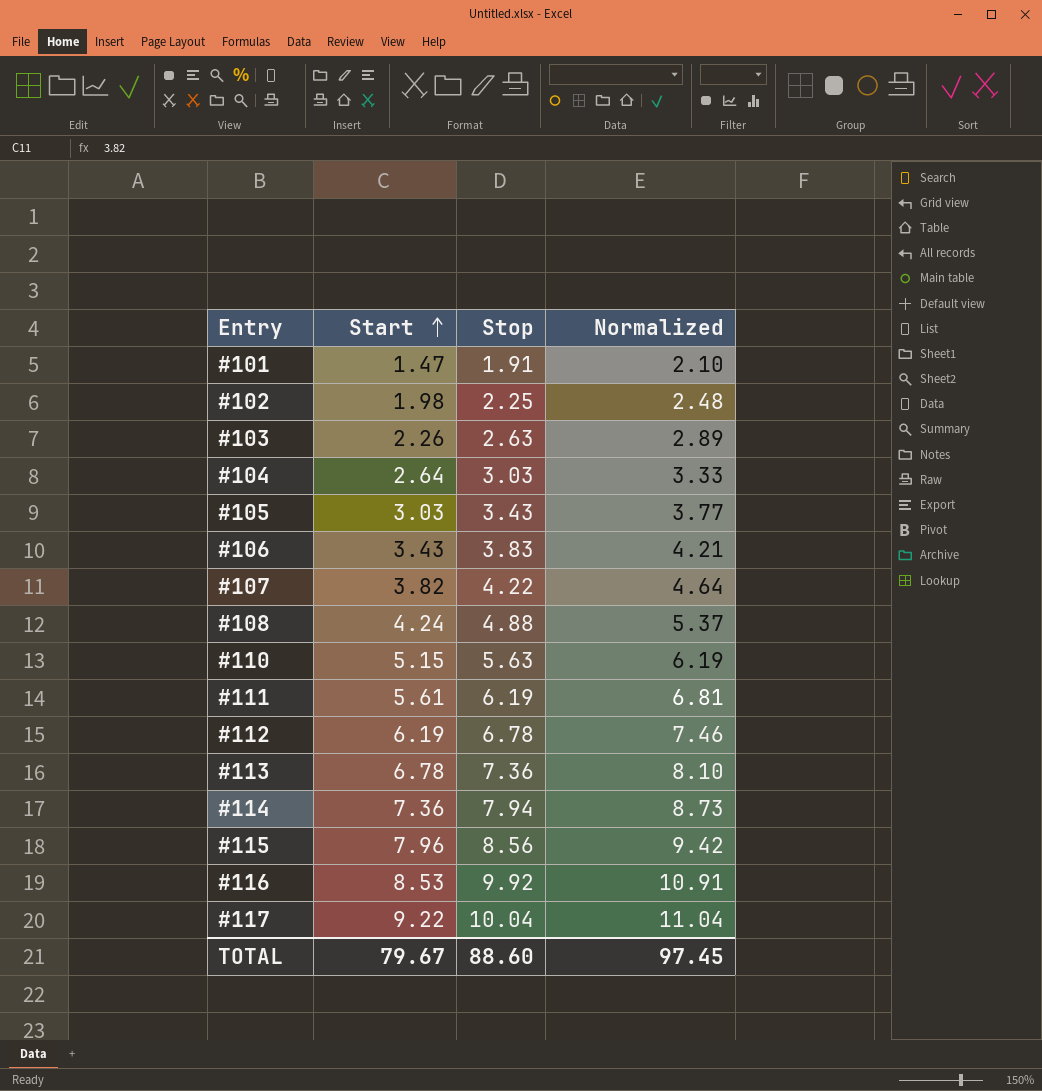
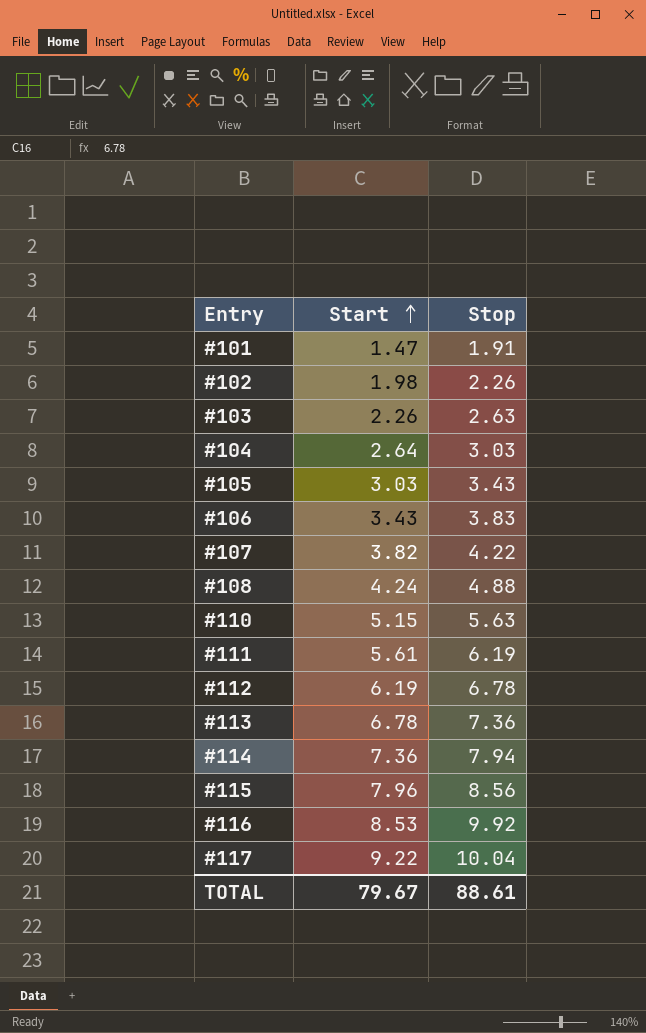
column Normalized | formula: [Stop] * 1.1 -> none
#102 | Stop: 2.25 -> 2.26
TOTAL | Stop: 88.60 -> 88.61

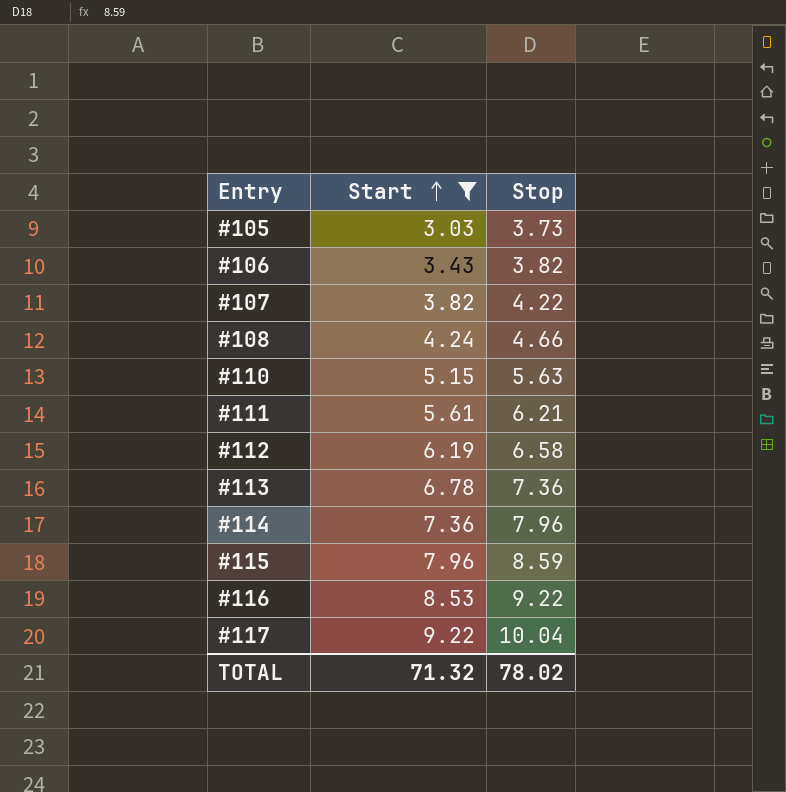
filter: none -> Start >= 3.03
#105 | Stop: 3.43 -> 3.73
#106 | Stop: 3.83 -> 3.82
#108 | Stop: 4.88 -> 4.66
#111 | Stop: 6.19 -> 6.21
#112 | Stop: 6.78 -> 6.58
#114 | Stop: 7.94 -> 7.96
#115 | Stop: 8.56 -> 8.59
#116 | Stop: 9.92 -> 9.22
TOTAL | Start: 79.67 -> 71.32
TOTAL | Stop: 88.61 -> 78.02

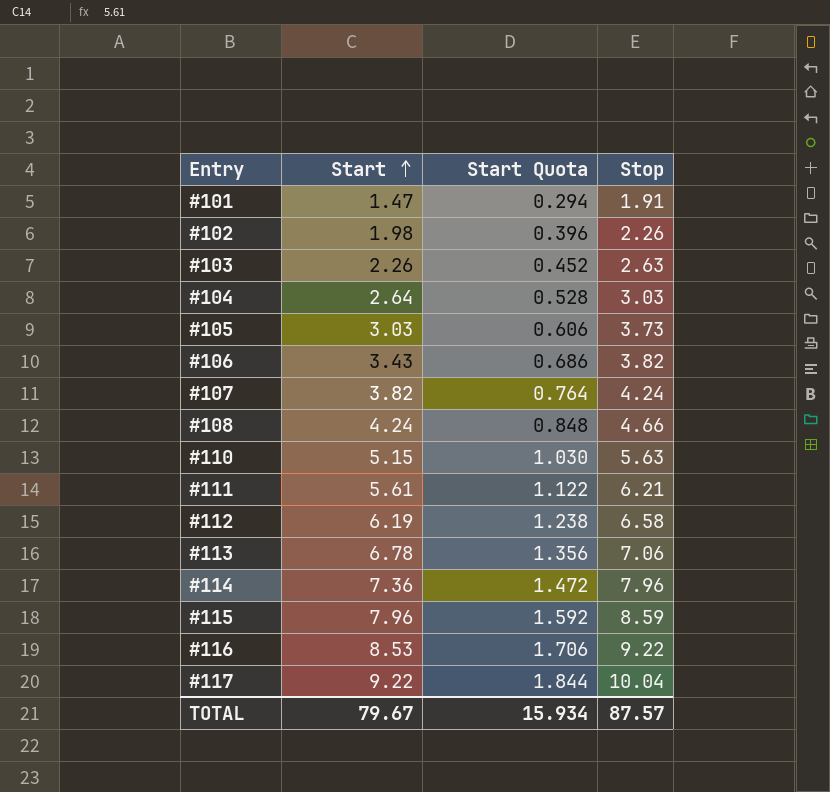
filter: Start >= 3.03 -> none
column Start Quota | formula: none -> [Start] * 0.2
#107 | Stop: 4.22 -> 4.24
#113 | Stop: 7.36 -> 7.06
TOTAL | Start: 71.32 -> 79.67
TOTAL | Stop: 78.02 -> 87.57

